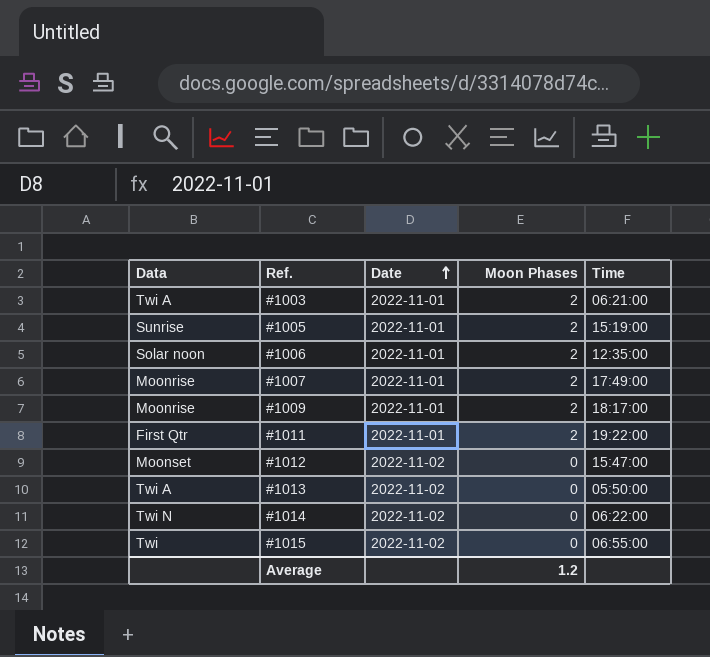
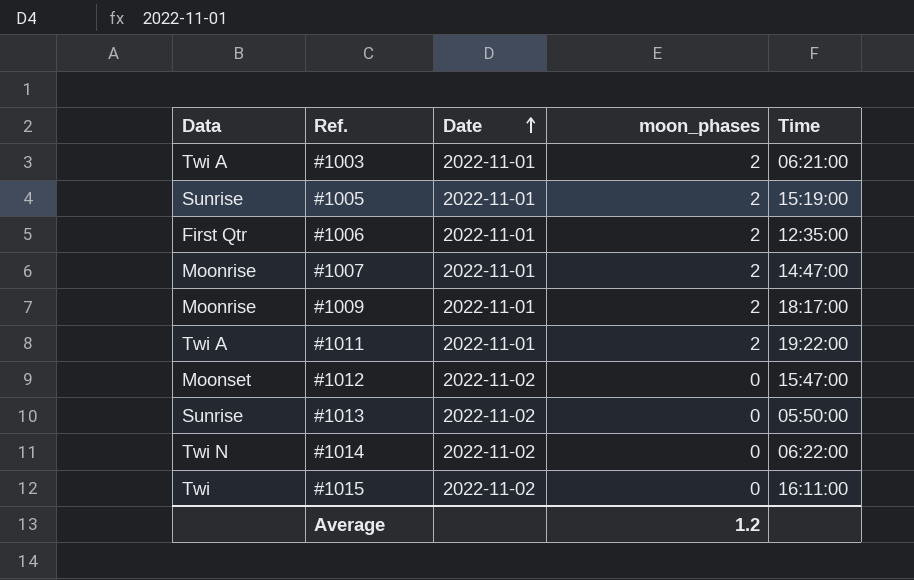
column name: Moon Phases -> moon_phases
#1006 | Data: Solar noon -> First Qtr
#1007 | Time: 17:49:00 -> 14:47:00
#1011 | Data: First Qtr -> Twi A
#1013 | Data: Twi A -> Sunrise
#1015 | Time: 06:55:00 -> 16:11:00

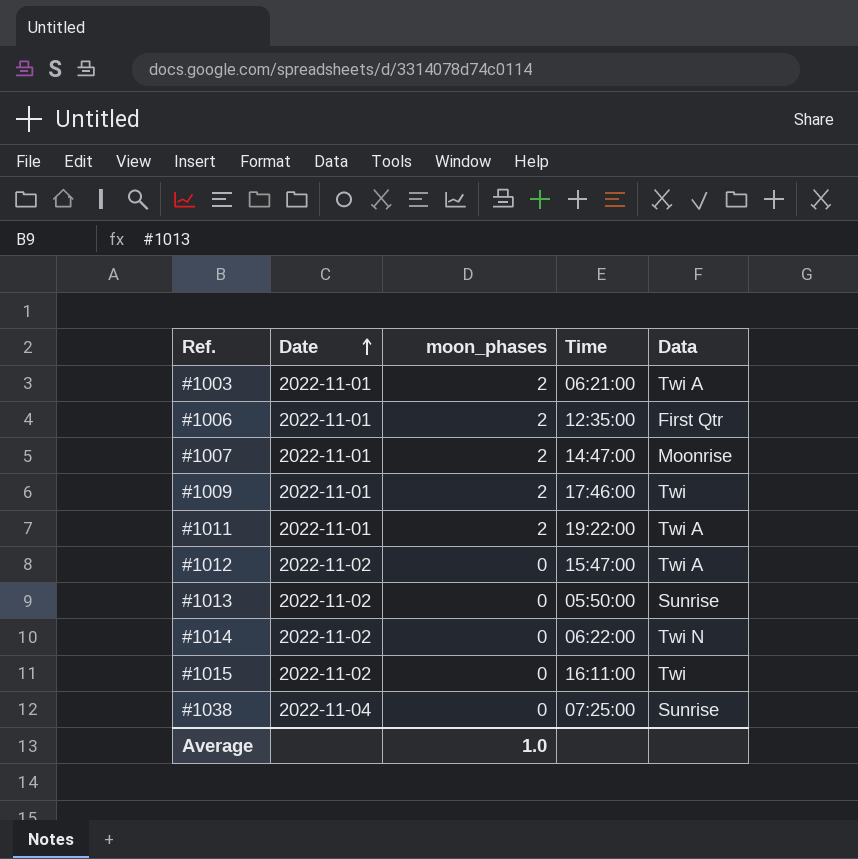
column Data | position: 1 -> 5
row #1005: Sunrise | 2022-11-01 | 2 | 15:19:00 -> none
#1009 | Time: 18:17:00 -> 17:46:00
#1009 | Data: Moonrise -> Twi
#1012 | Data: Moonset -> Twi A
row #1038: none -> 2022-11-04 | 0 | 07:25:00 | Sunrise
Average | moon_phases: 1.2 -> 1.0

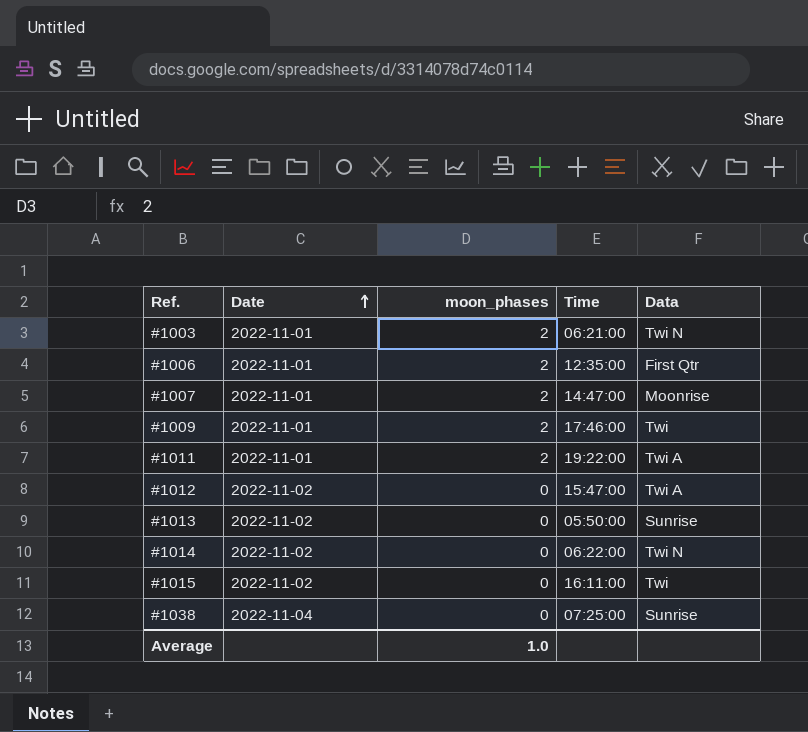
#1003 | Data: Twi A -> Twi N

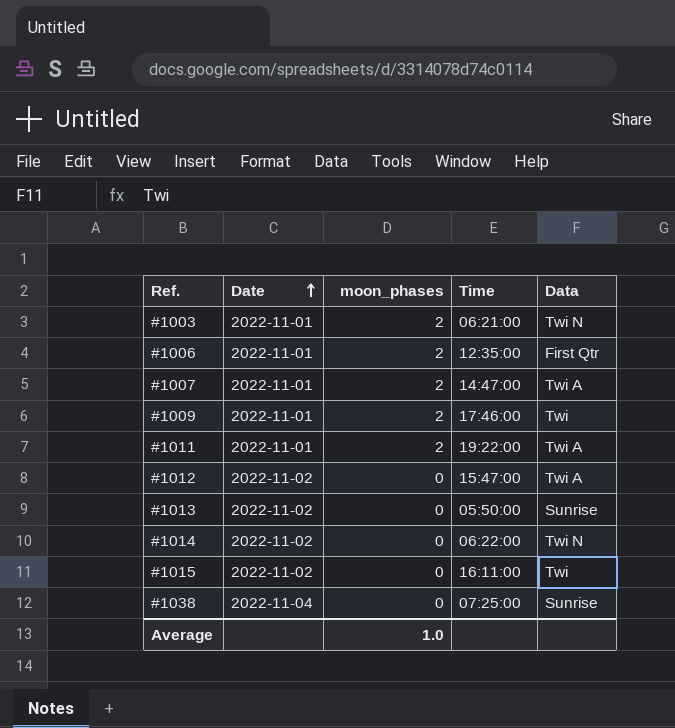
#1007 | Data: Moonrise -> Twi A

